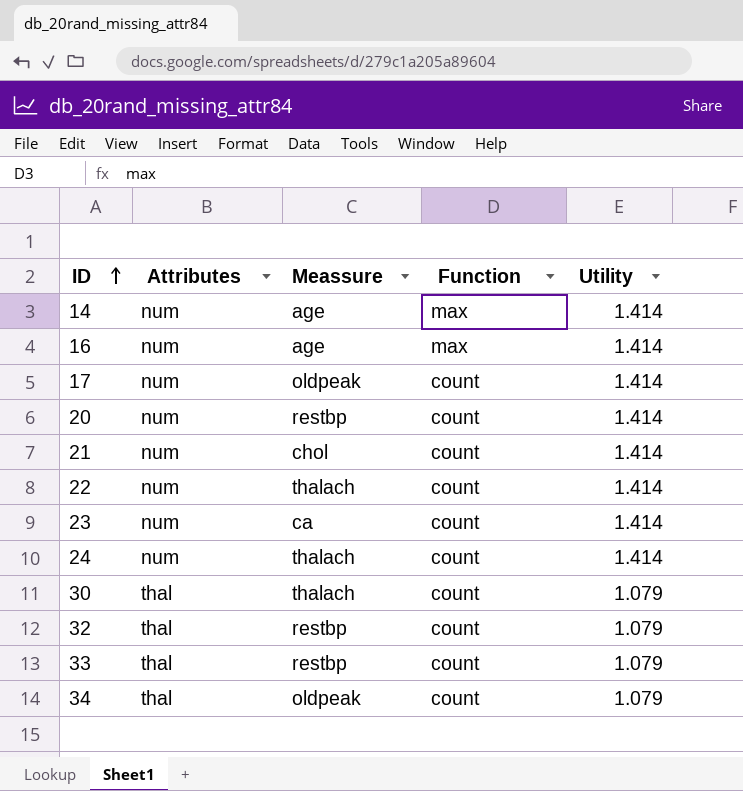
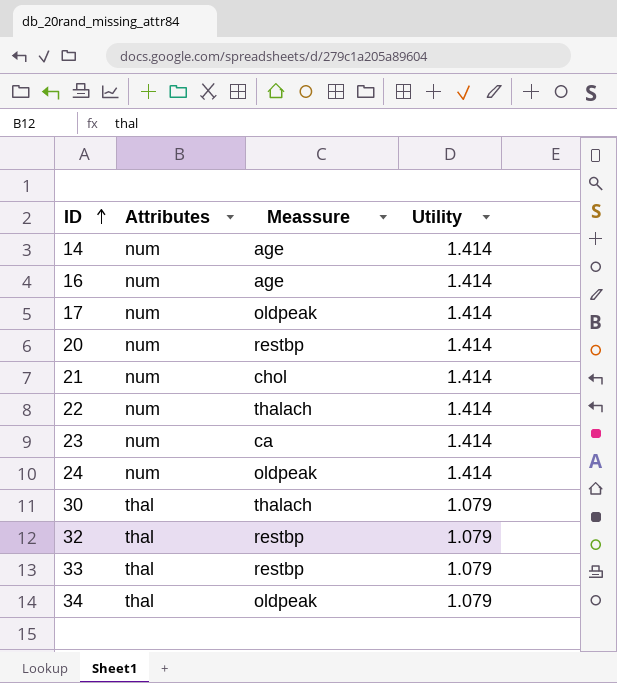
column Function | position: 4 -> none
24 | Meassure: thalach -> oldpeak

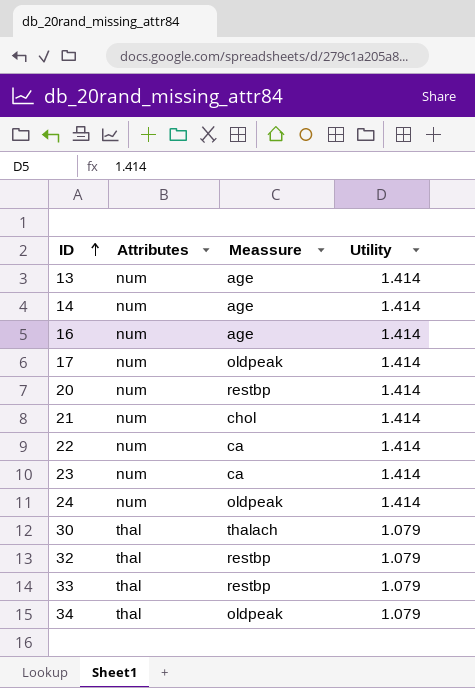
row 13: none -> num | age | 1.414
22 | Meassure: thalach -> ca

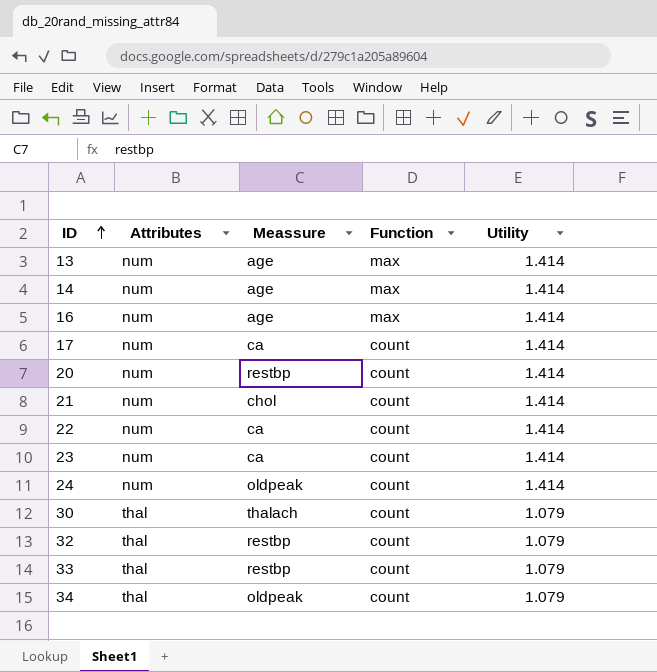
column Function | position: none -> 4
17 | Meassure: oldpeak -> ca

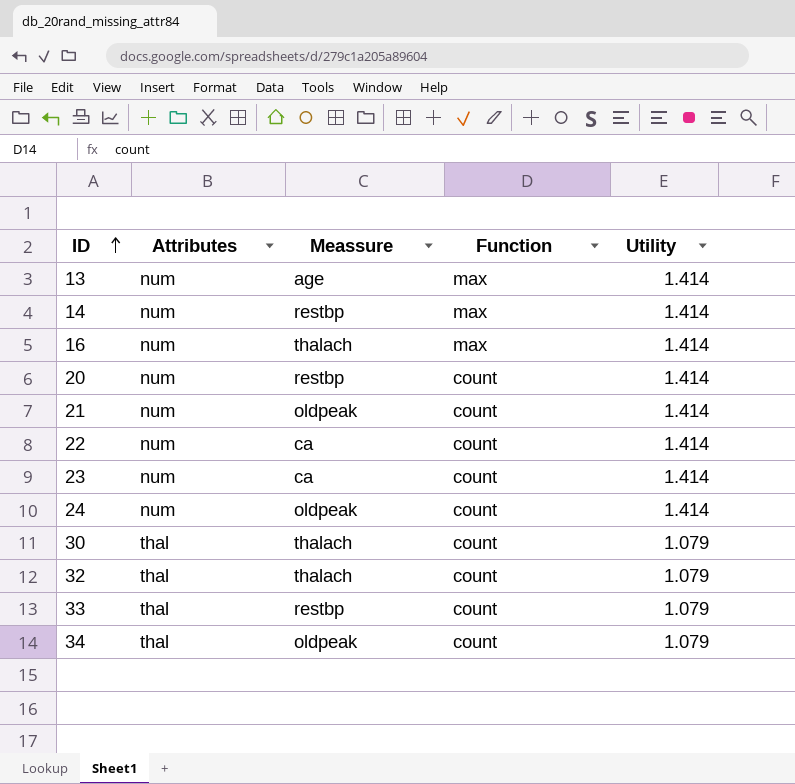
row 17: num | ca | count | 1.414 -> none
14 | Meassure: age -> restbp
16 | Meassure: age -> thalach
21 | Meassure: chol -> oldpeak
32 | Meassure: restbp -> thalach

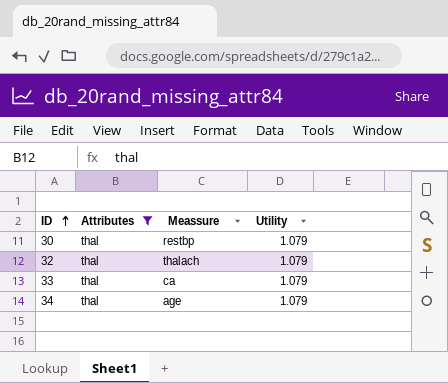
filter: none -> Attributes = thal
column Function | position: 4 -> none
30 | Meassure: thalach -> restbp
33 | Meassure: restbp -> ca
34 | Meassure: oldpeak -> age

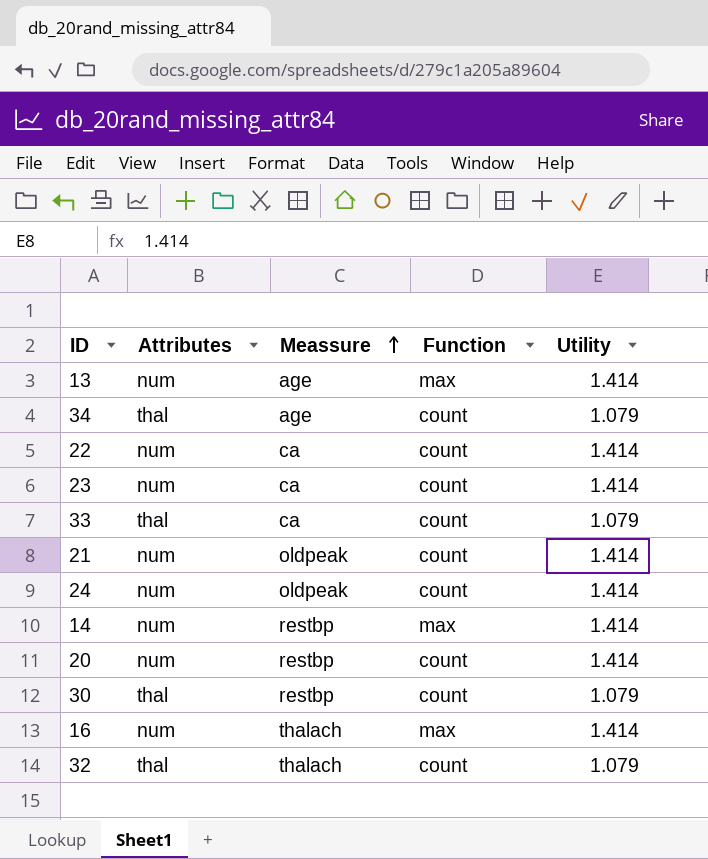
filter: Attributes = thal -> none
row order: ID ascending -> Meassure ascending
column Function | position: none -> 4

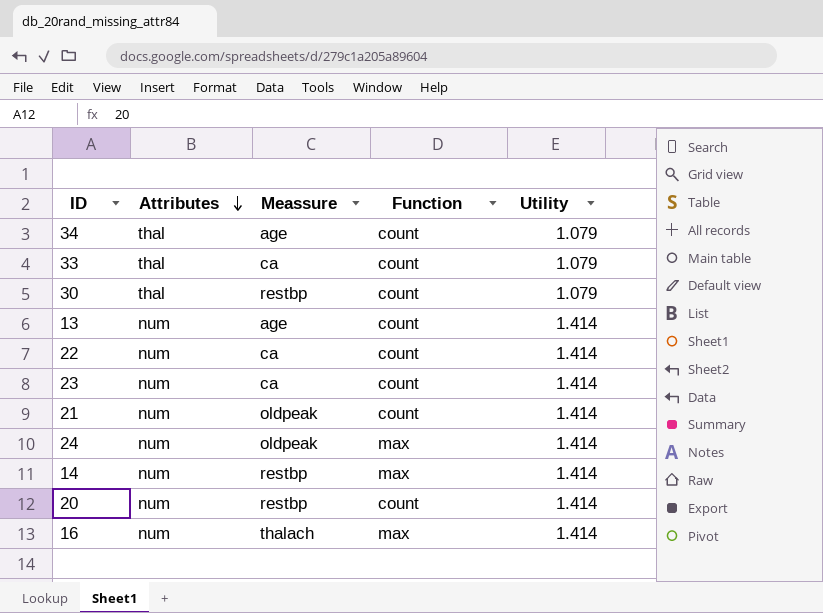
row order: Meassure ascending -> Attributes descending
row 32: thal | thalach | count | 1.079 -> none
13 | Function: max -> count
24 | Function: count -> max

